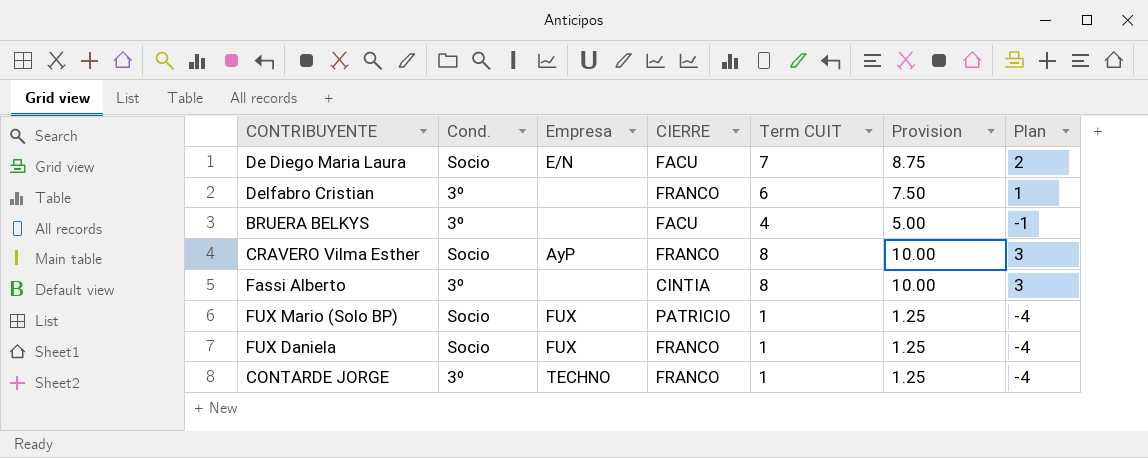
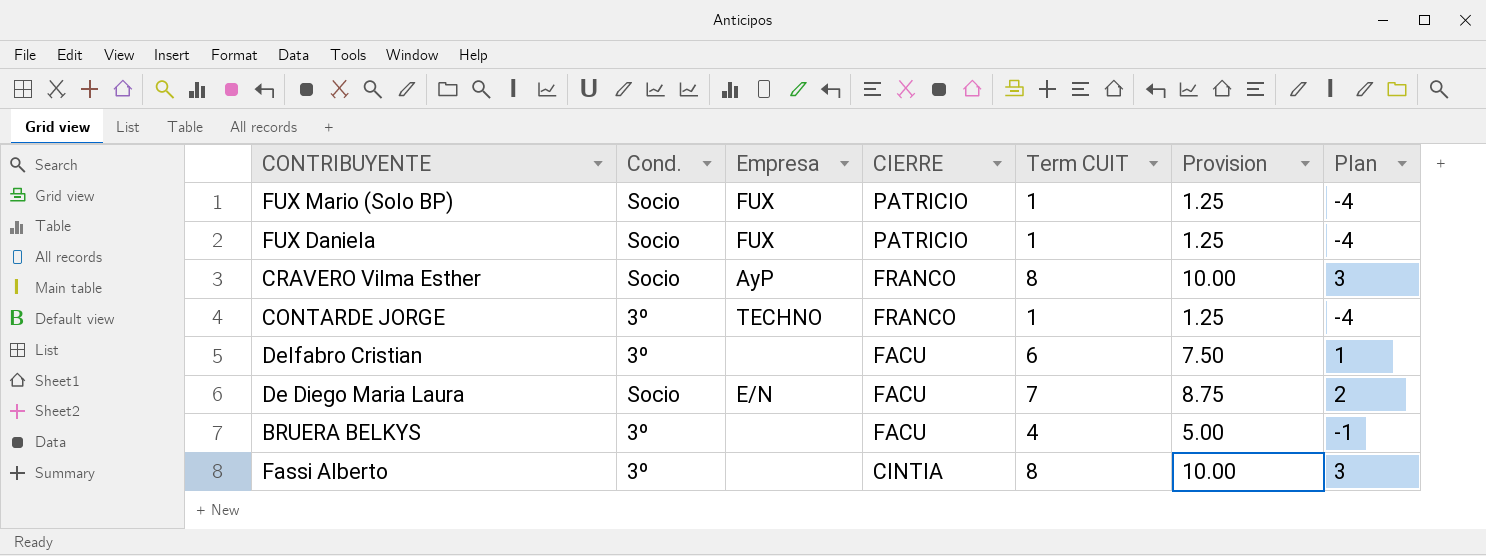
row order: none -> CIERRE descending
FUX Daniela | CIERRE: FRANCO -> PATRICIO
Delfabro Cristian | CIERRE: FRANCO -> FACU

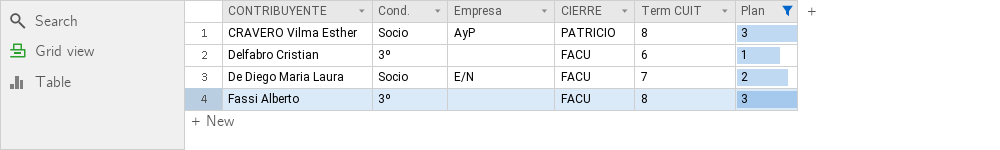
filter: none -> Plan >= 1
column Provision | formula: [Term CUIT] * 1.25 -> none
CRAVERO Vilma Esther | CIERRE: FRANCO -> PATRICIO
Fassi Alberto | CIERRE: CINTIA -> FACU

